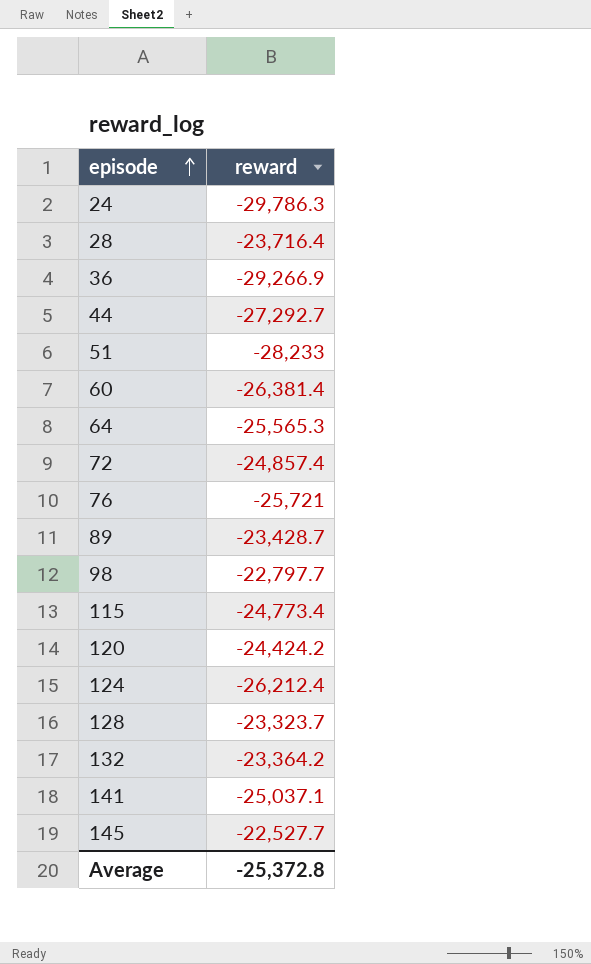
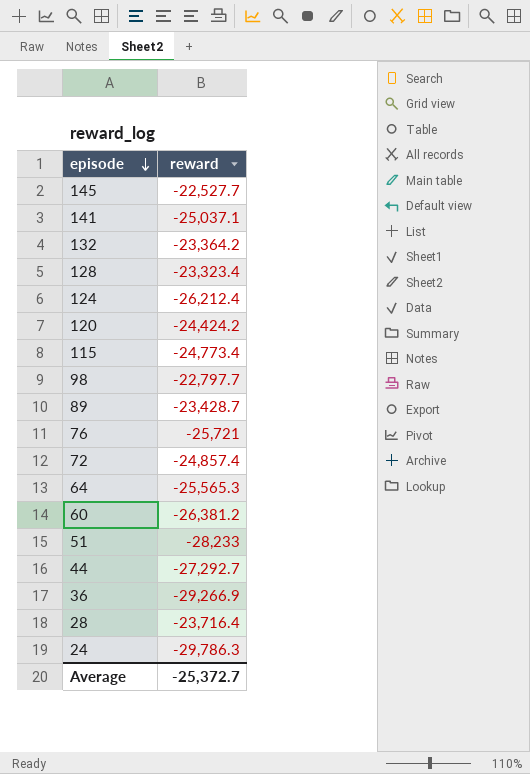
row order: episode ascending -> episode descending
128 | reward: -23,323.7 -> -23,323.4
60 | reward: -26,381.4 -> -26,381.2
Average | reward: -25,372.8 -> -25,372.7

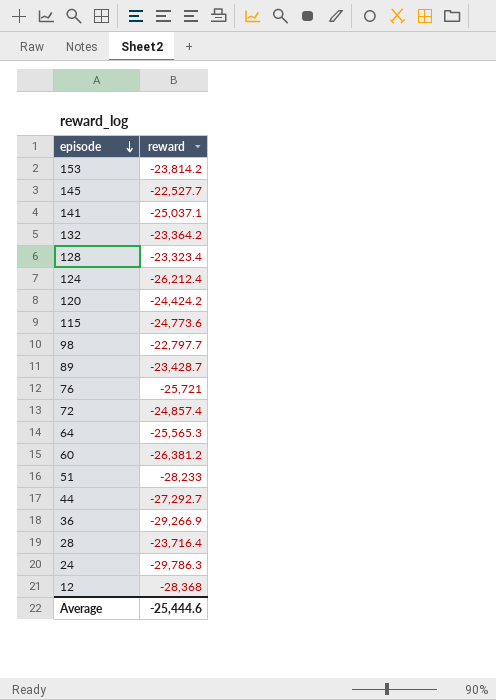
row 153: none -> -23,814.2
115 | reward: -24,773.4 -> -24,773.6
row 12: none -> -28,368
Average | reward: -25,372.7 -> -25,444.6

